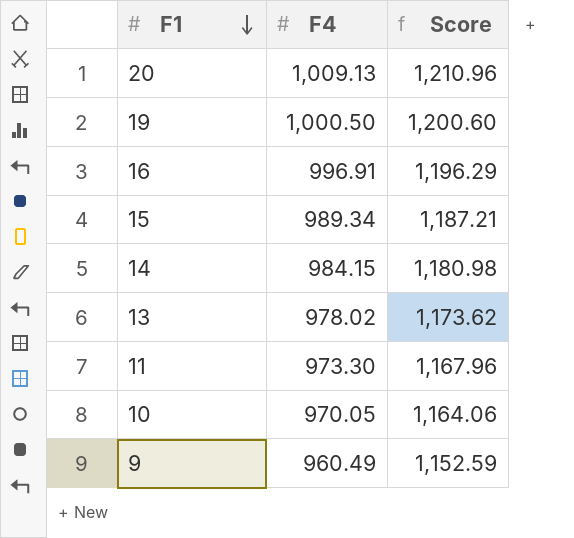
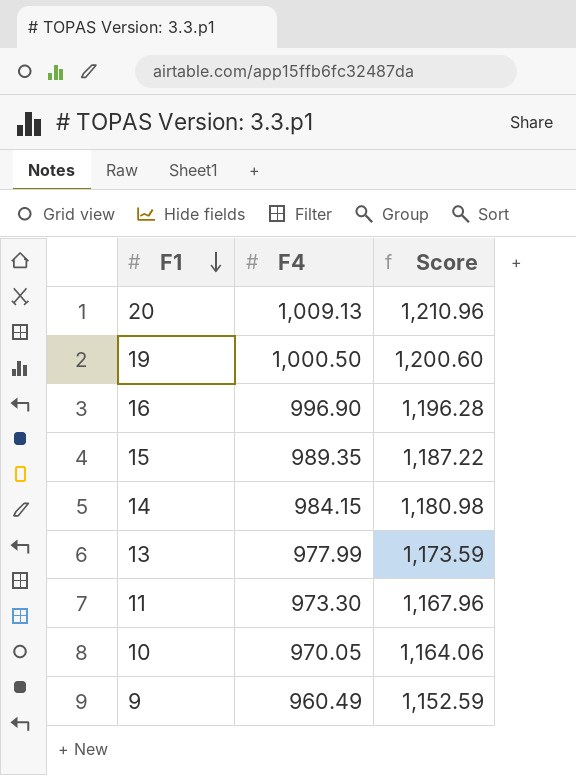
16 | F4: 996.91 -> 996.90
16 | Score: 1,196.29 -> 1,196.28
15 | F4: 989.34 -> 989.35
15 | Score: 1,187.21 -> 1,187.22
13 | F4: 978.02 -> 977.99
13 | Score: 1,173.62 -> 1,173.59

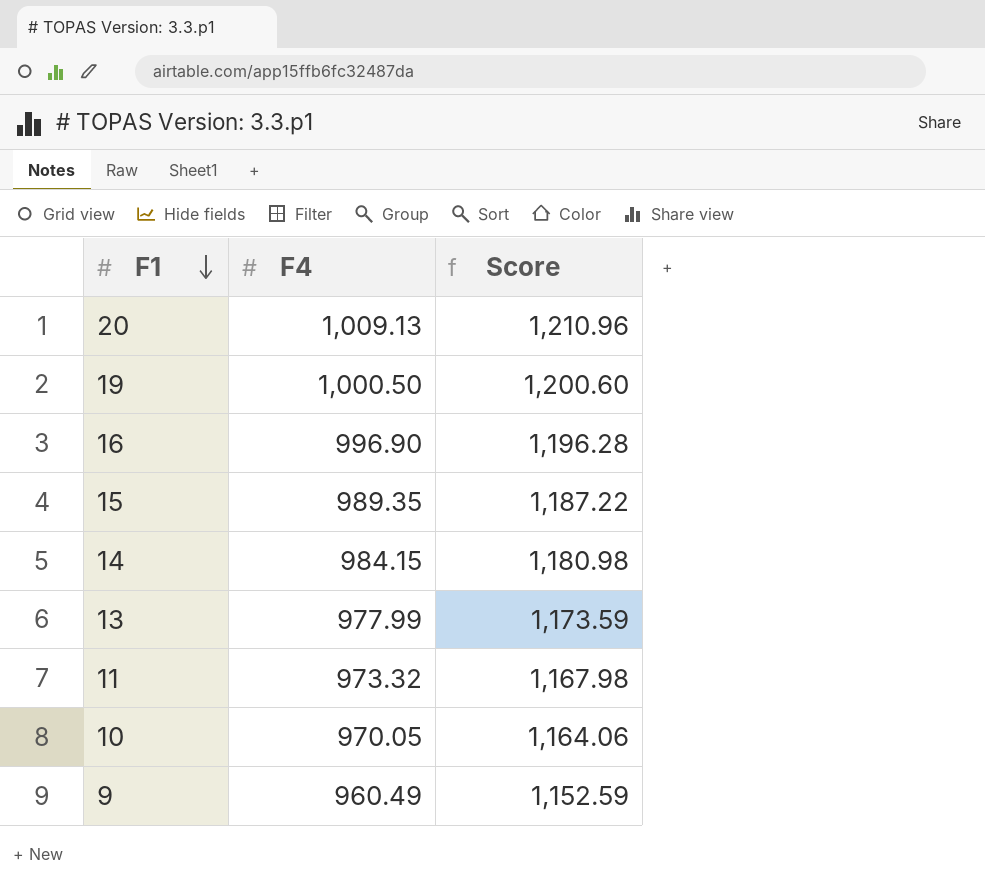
11 | F4: 973.30 -> 973.32
11 | Score: 1,167.96 -> 1,167.98

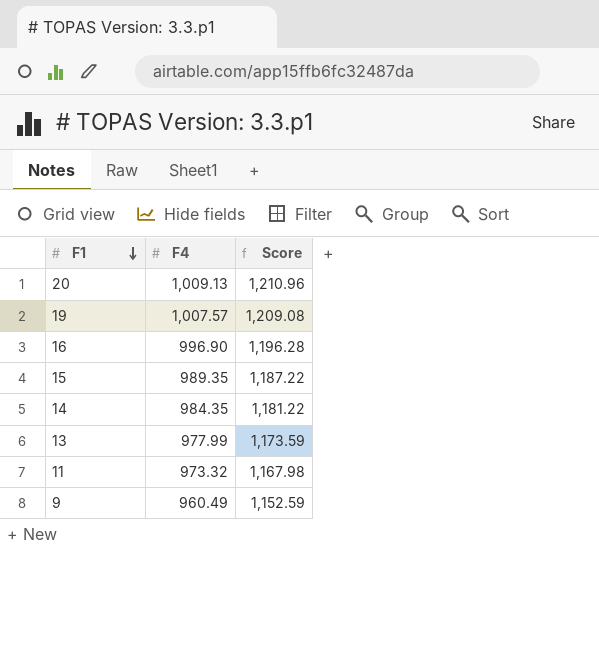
row 10: 970.05 | 1,164.06 -> none
19 | F4: 1,000.50 -> 1,007.57
19 | Score: 1,200.60 -> 1,209.08
14 | F4: 984.15 -> 984.35
14 | Score: 1,180.98 -> 1,181.22

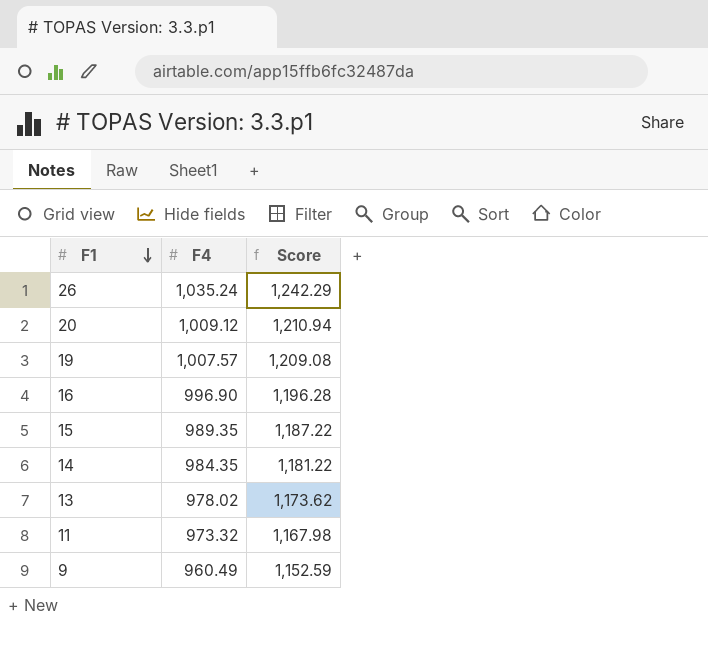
row 26: none -> 1,035.24 | 1,242.29
20 | F4: 1,009.13 -> 1,009.12
20 | Score: 1,210.96 -> 1,210.94
13 | F4: 977.99 -> 978.02
13 | Score: 1,173.59 -> 1,173.62

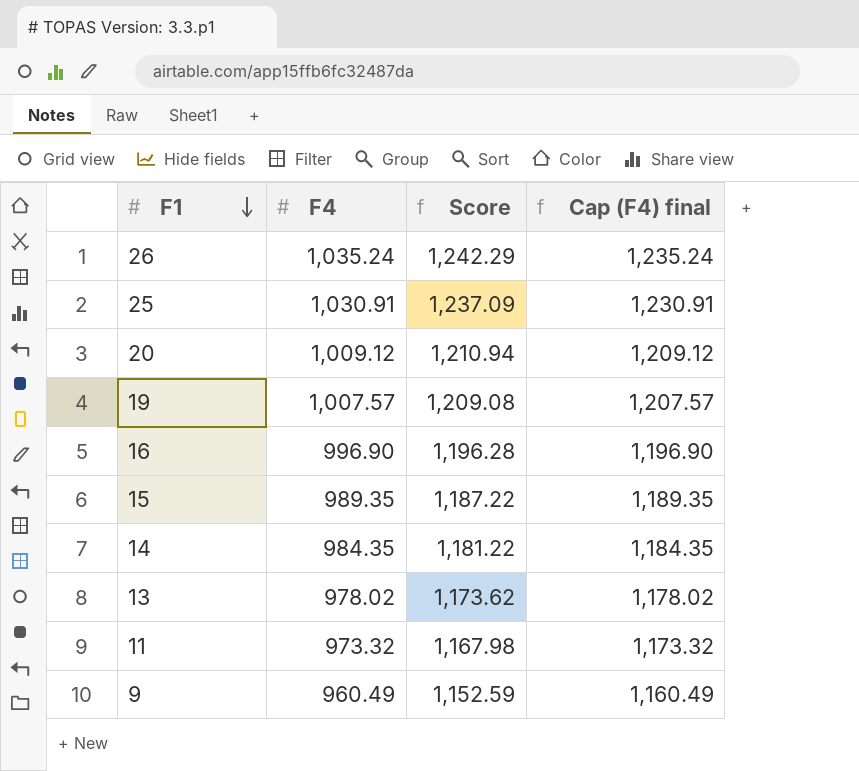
column Cap (F4) final | formula: none -> [F4] + 200
row 25: none -> 1,030.91 | 1,237.09 | 1,230.91

